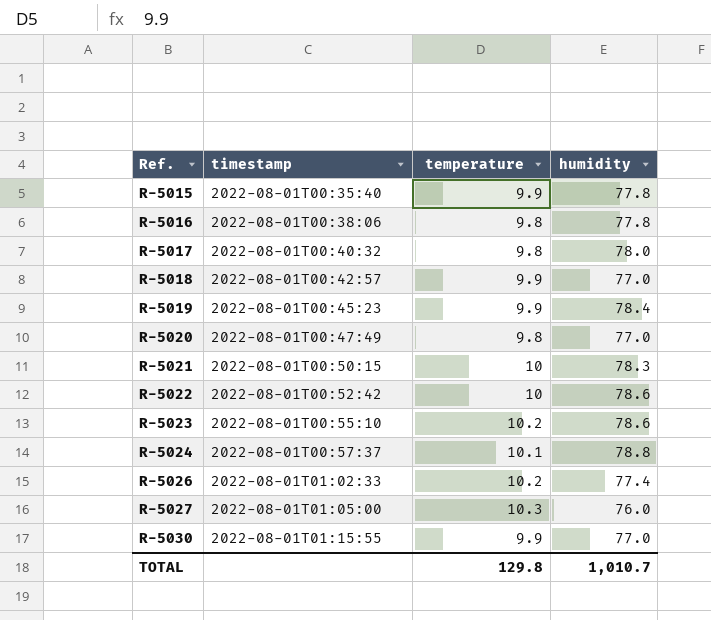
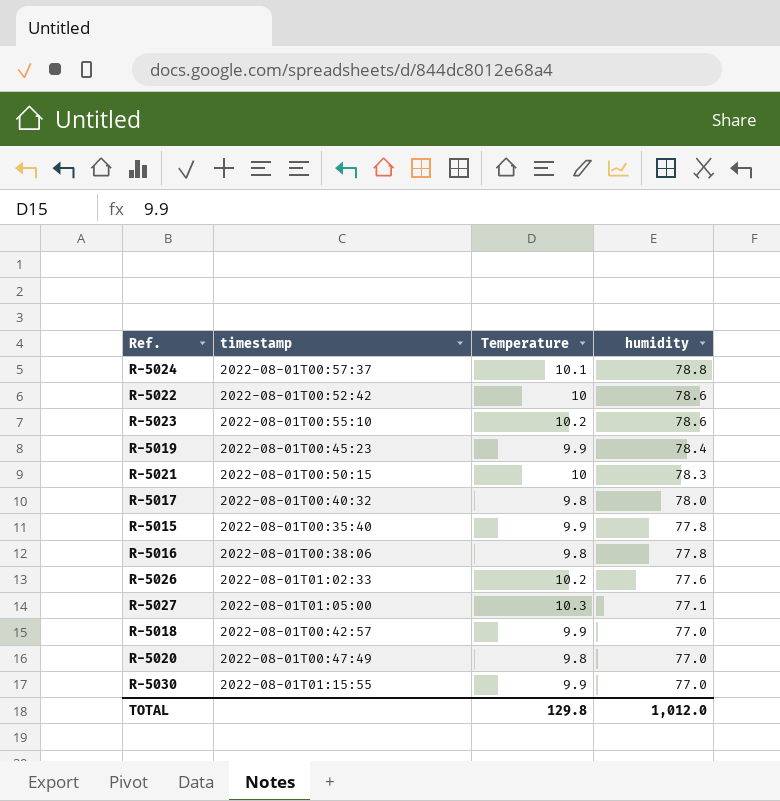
row order: Ref. ascending -> humidity descending
column name: temperature -> Temperature
R-5026 | humidity: 77.4 -> 77.6
R-5027 | humidity: 76.0 -> 77.1
TOTAL | humidity: 1,010.7 -> 1,012.0

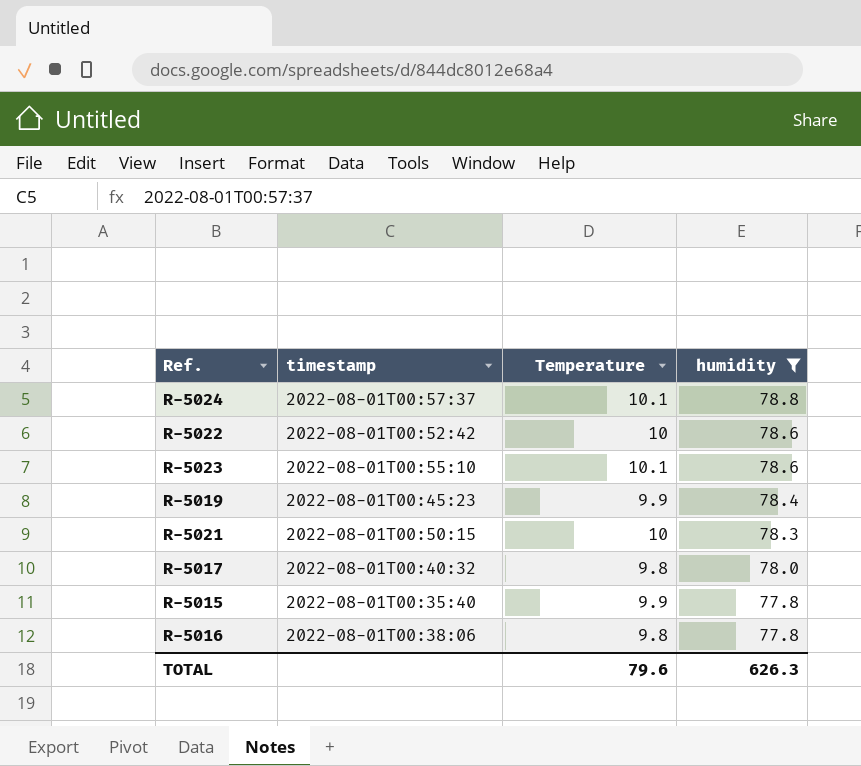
filter: none -> humidity >= 77.8
R-5023 | Temperature: 10.2 -> 10.1
TOTAL | Temperature: 129.8 -> 79.6
TOTAL | humidity: 1,012.0 -> 626.3

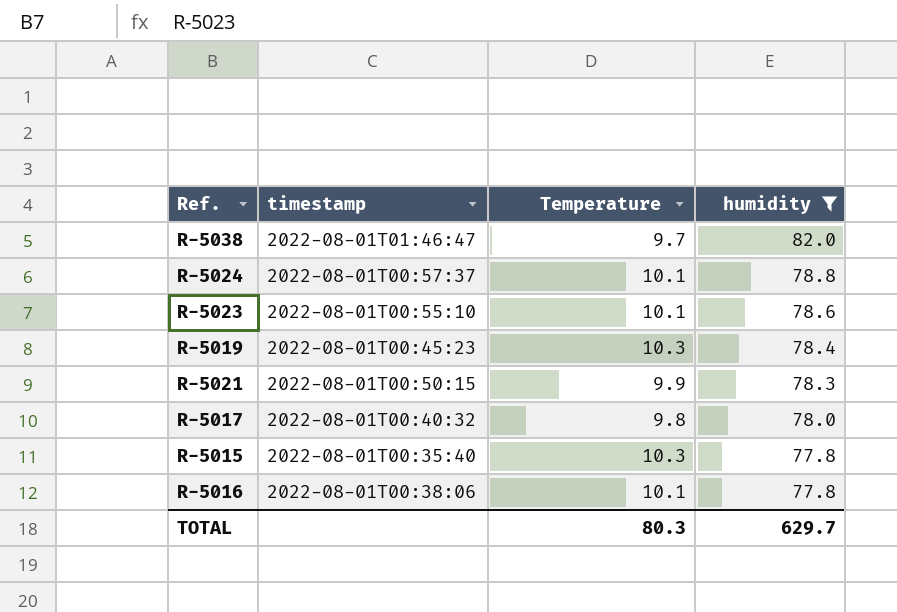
row R-5022: 2022-08-01T00:52:42 | 10 | 78.6 -> none
row R-5038: none -> 2022-08-01T01:46:47 | 9.7 | 82.0
R-5019 | Temperature: 9.9 -> 10.3
R-5021 | Temperature: 10 -> 9.9
R-5015 | Temperature: 9.9 -> 10.3
R-5016 | Temperature: 9.8 -> 10.1
TOTAL | Temperature: 79.6 -> 80.3
TOTAL | humidity: 626.3 -> 629.7

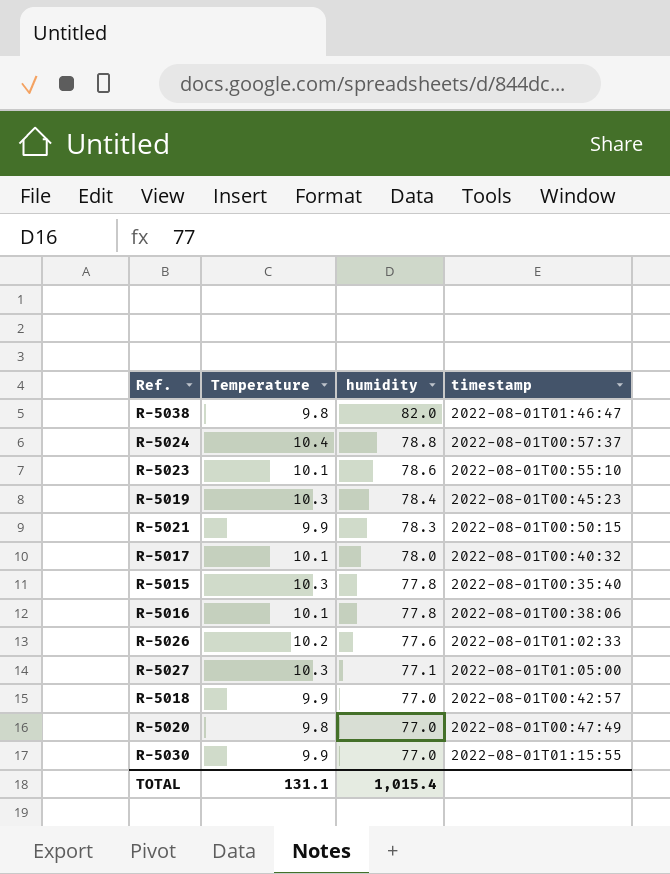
filter: humidity >= 77.8 -> none
column timestamp | position: 2 -> 4
R-5038 | Temperature: 9.7 -> 9.8
R-5024 | Temperature: 10.1 -> 10.4
R-5017 | Temperature: 9.8 -> 10.1
TOTAL | Temperature: 80.3 -> 131.1
TOTAL | humidity: 629.7 -> 1,015.4

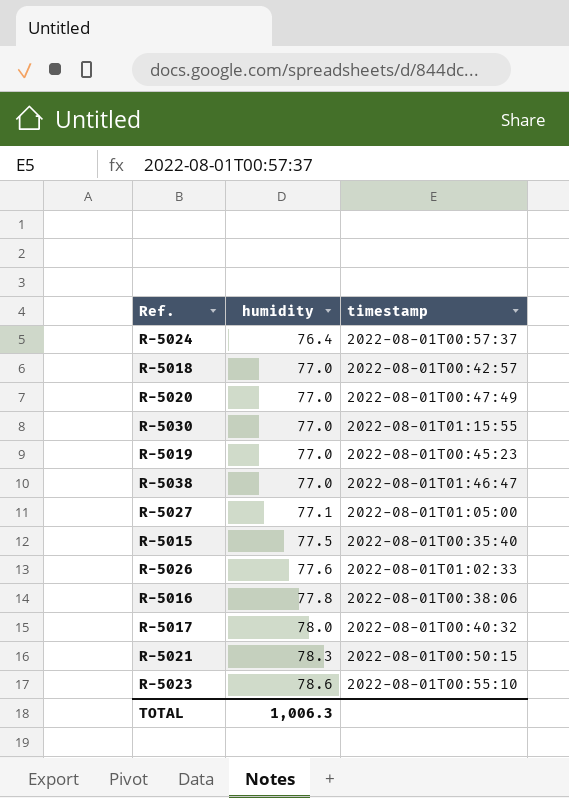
row order: humidity descending -> humidity ascending
column Temperature | position: 2 -> none
R-5024 | humidity: 78.8 -> 76.4
R-5019 | humidity: 78.4 -> 77.0
R-5038 | humidity: 82.0 -> 77.0
R-5015 | humidity: 77.8 -> 77.5
TOTAL | humidity: 1,015.4 -> 1,006.3

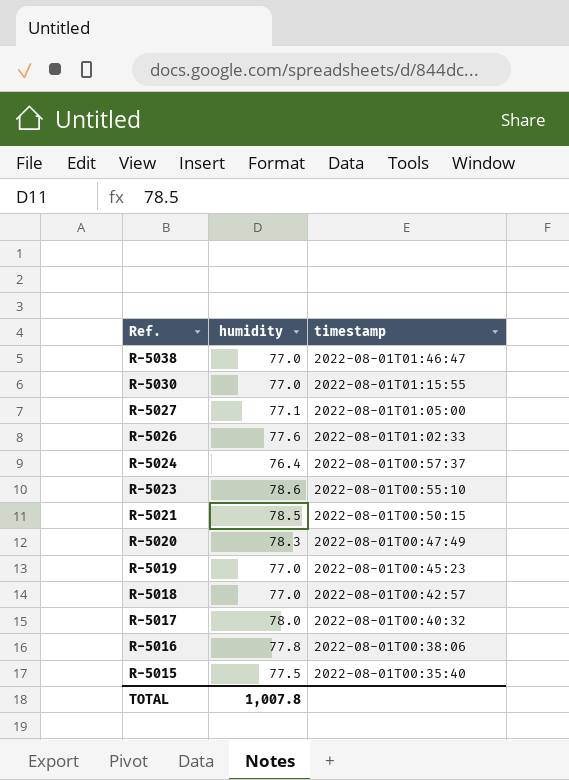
row order: humidity ascending -> Ref. descending
R-5021 | humidity: 78.3 -> 78.5
R-5020 | humidity: 77.0 -> 78.3
TOTAL | humidity: 1,006.3 -> 1,007.8

